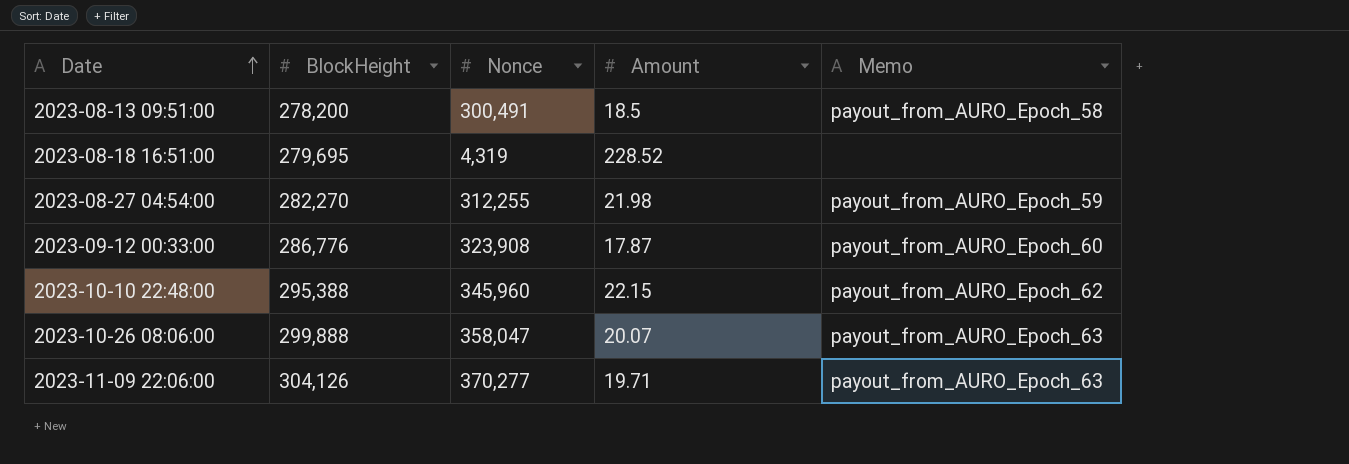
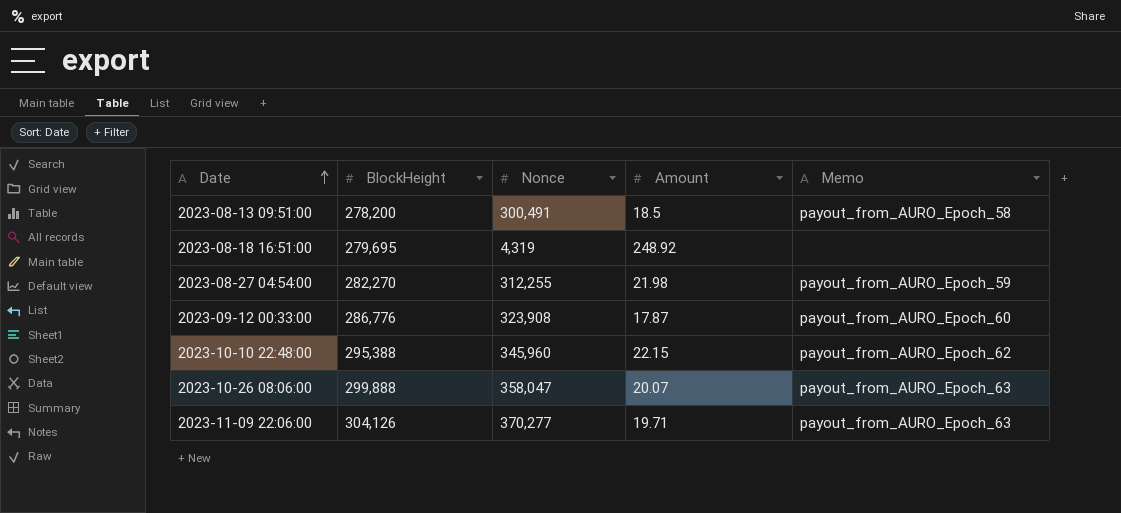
2023-08-18 16:51:00 | Amount: 228.52 -> 248.92

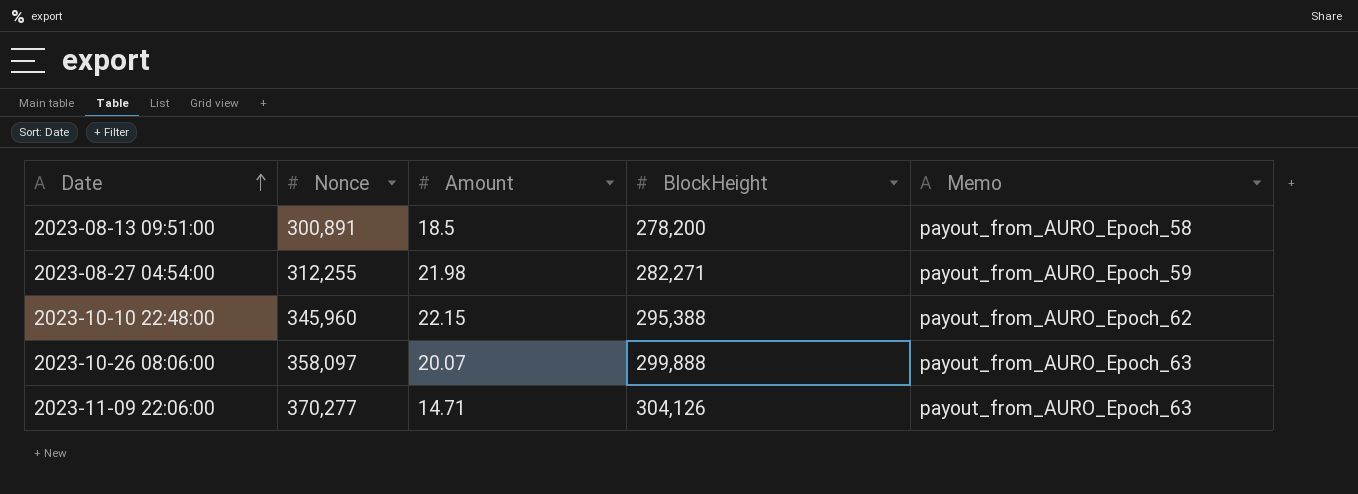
column BlockHeight | position: 2 -> 4
row 2023-08-18 16:51:00: 279,695 | 4,319 | 248.92 | none -> none
row 2023-09-12 00:33:00: 286,776 | 323,908 | 17.87 | payout_from_AURO_Epoch_60 -> none
2023-08-13 09:51:00 | Nonce: 300,491 -> 300,891
2023-08-27 04:54:00 | BlockHeight: 282,270 -> 282,271
2023-10-26 08:06:00 | Nonce: 358,047 -> 358,097
2023-11-09 22:06:00 | Amount: 19.71 -> 14.71

